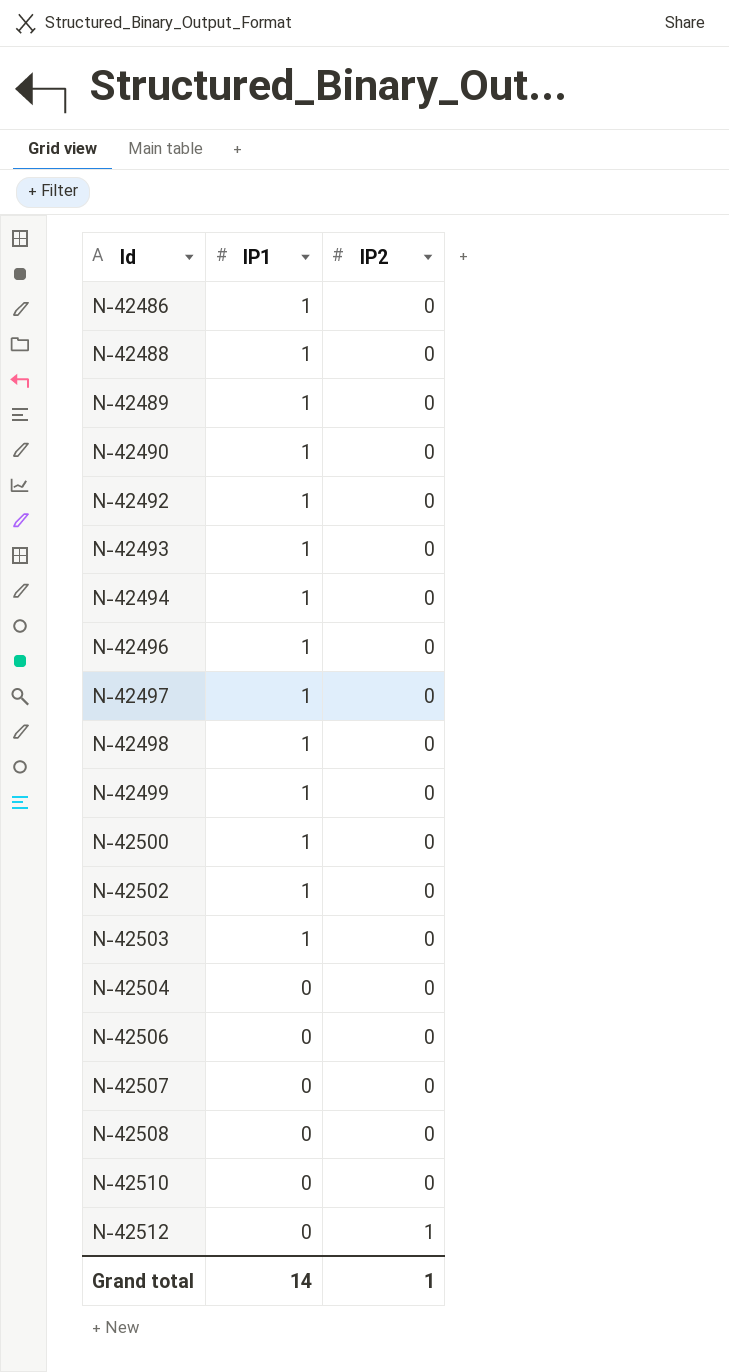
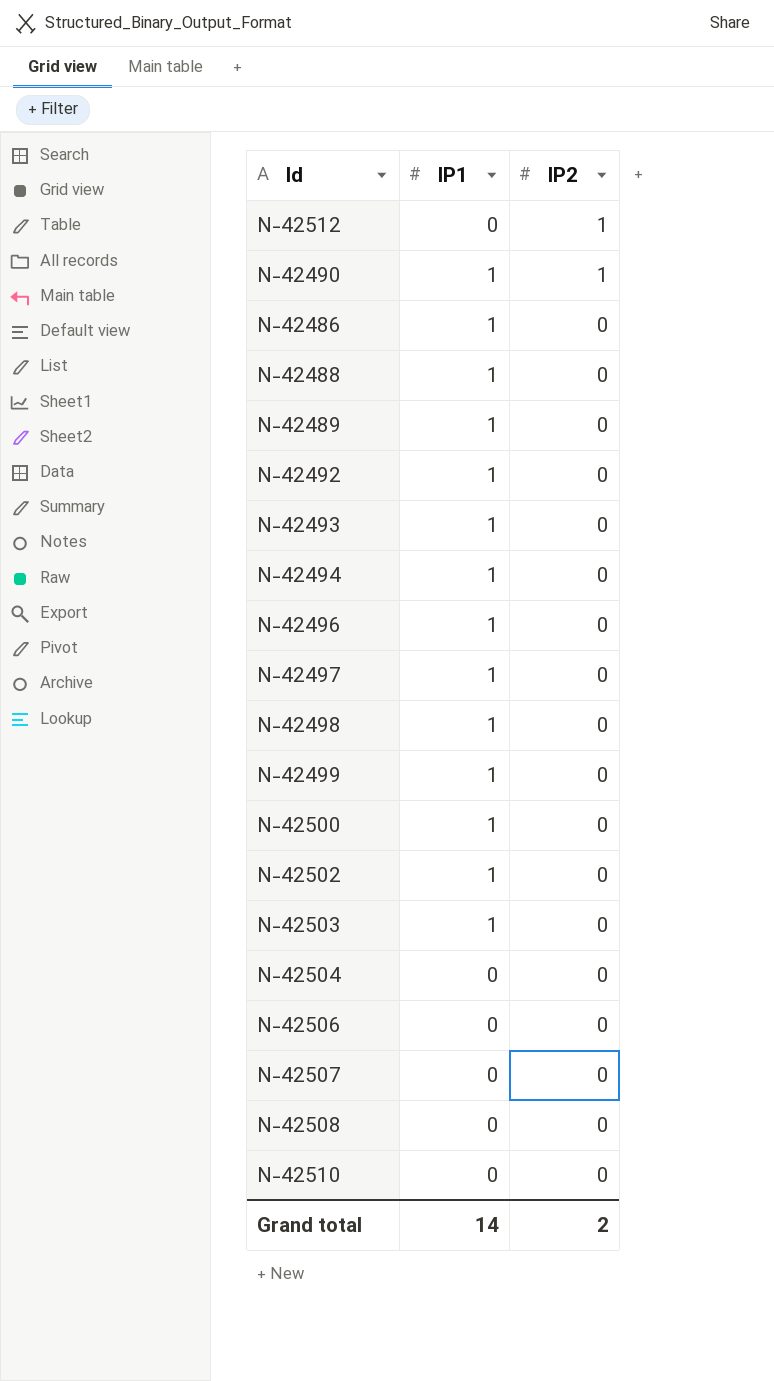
row order: Id ascending -> IP2 descending
N-42490 | IP2: 0 -> 1
Grand total | IP2: 1 -> 2

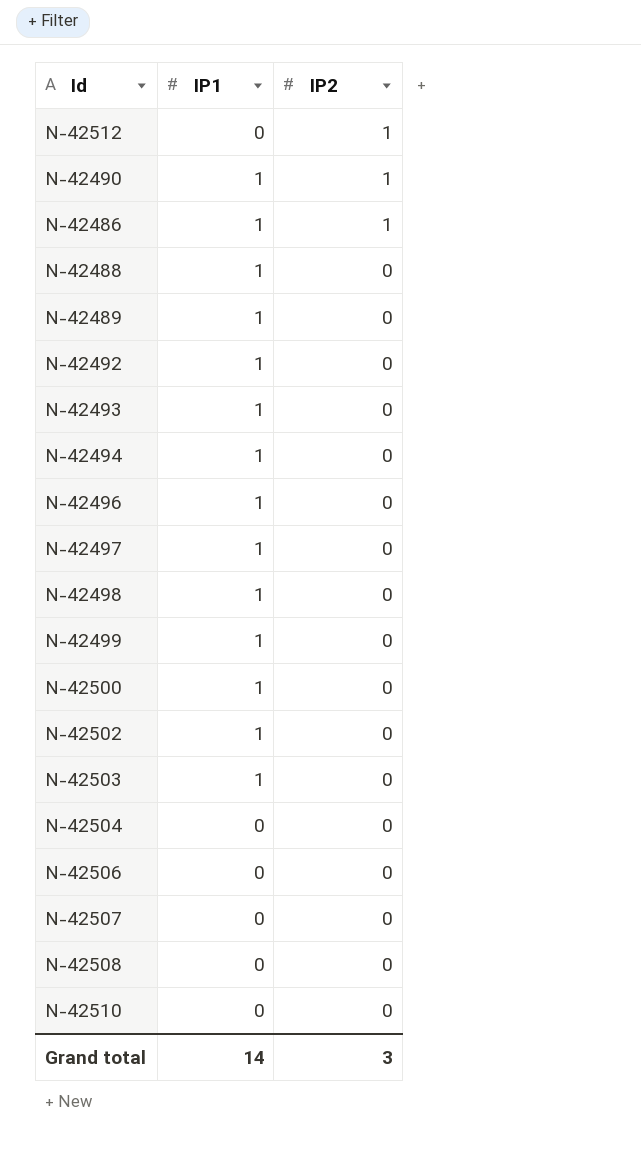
N-42486 | IP2: 0 -> 1
Grand total | IP2: 2 -> 3

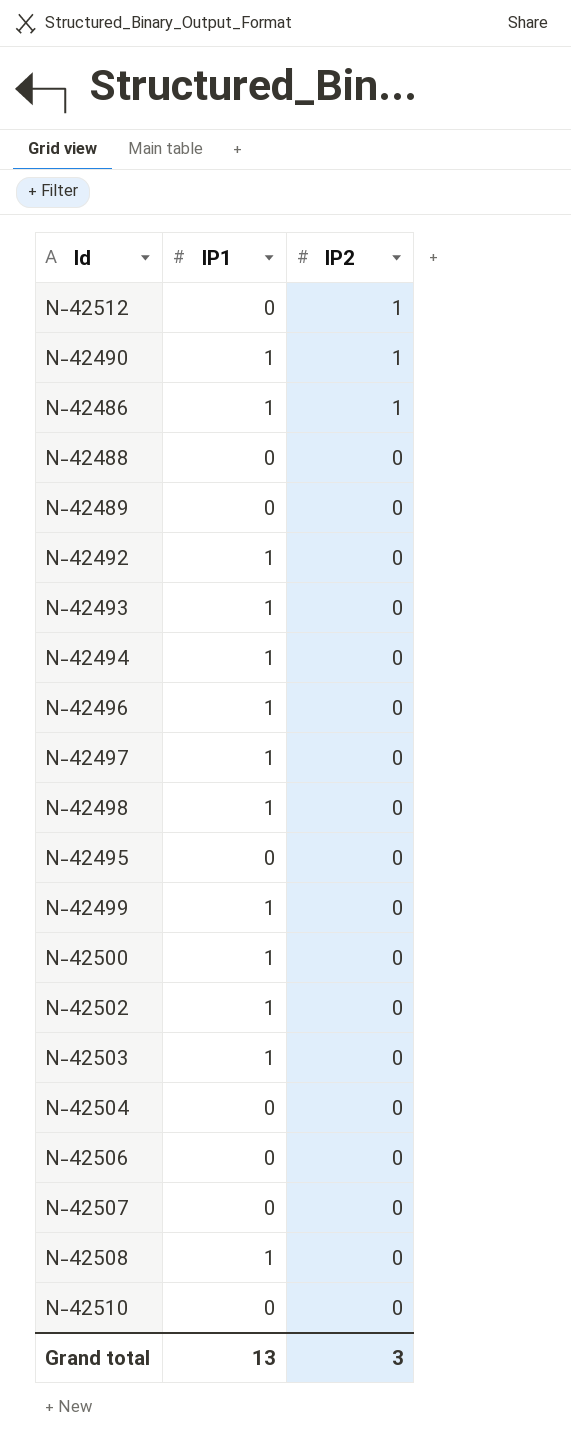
N-42488 | IP1: 1 -> 0
N-42489 | IP1: 1 -> 0
row N-42495: none -> 0 | 0
N-42508 | IP1: 0 -> 1
Grand total | IP1: 14 -> 13

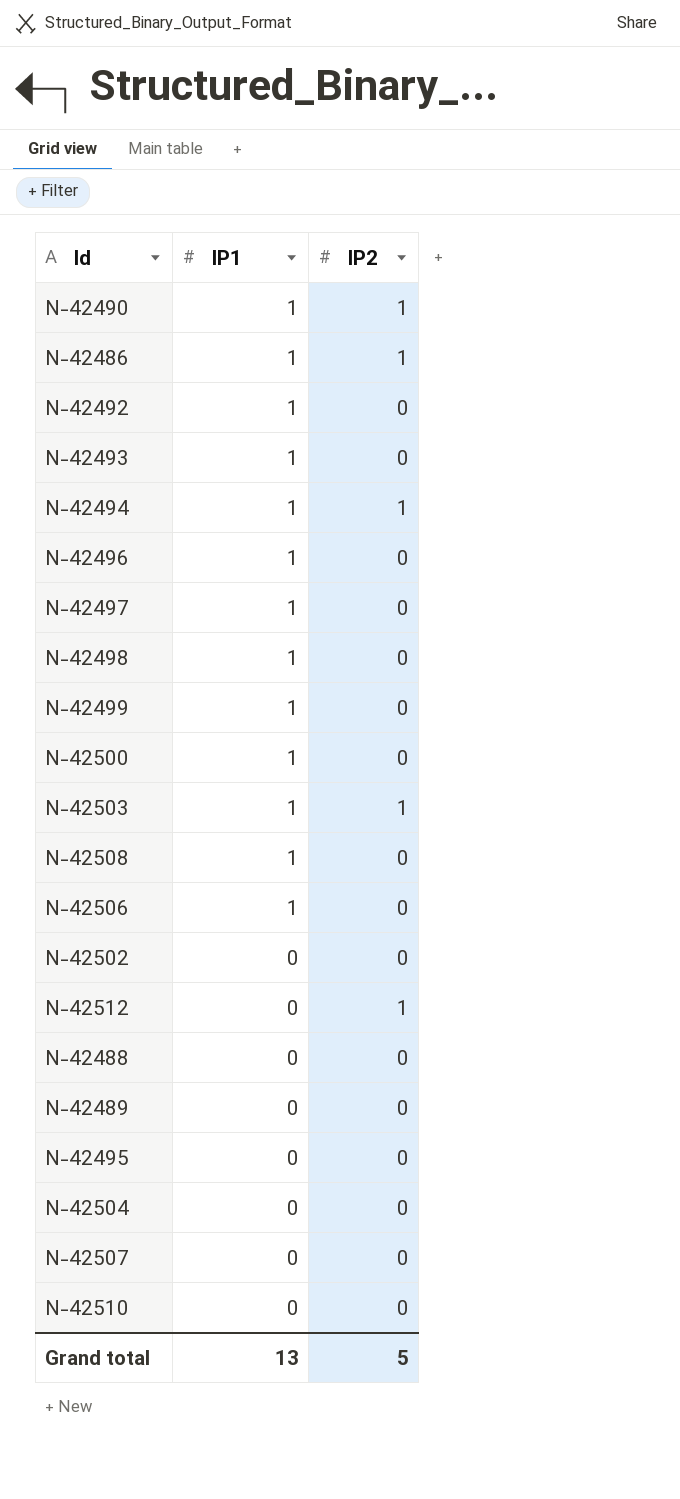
row order: IP2 descending -> IP1 descending
N-42494 | IP2: 0 -> 1
N-42503 | IP2: 0 -> 1
N-42506 | IP1: 0 -> 1
N-42502 | IP1: 1 -> 0
Grand total | IP2: 3 -> 5

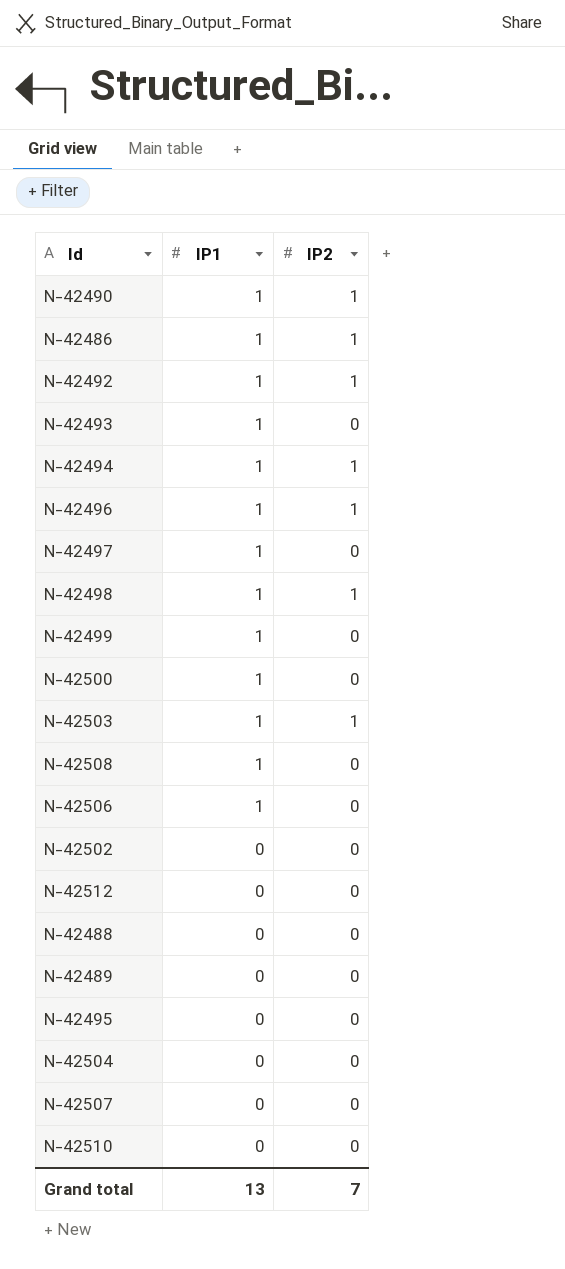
N-42492 | IP2: 0 -> 1
N-42496 | IP2: 0 -> 1
N-42498 | IP2: 0 -> 1
N-42512 | IP2: 1 -> 0
Grand total | IP2: 5 -> 7

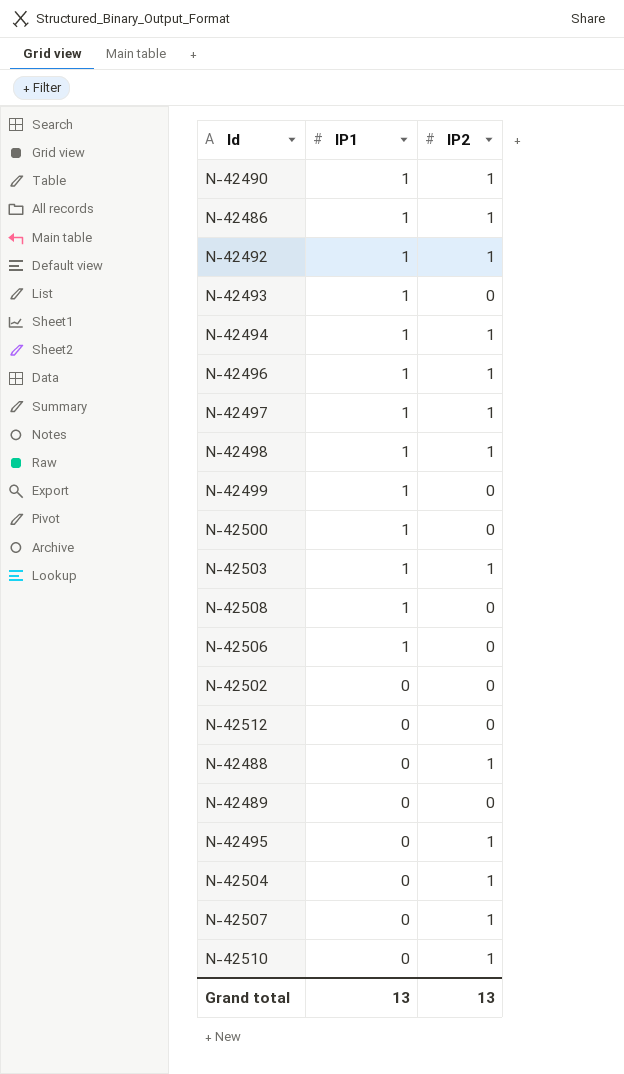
N-42497 | IP2: 0 -> 1
N-42488 | IP2: 0 -> 1
N-42495 | IP2: 0 -> 1
N-42504 | IP2: 0 -> 1
N-42507 | IP2: 0 -> 1
N-42510 | IP2: 0 -> 1
Grand total | IP2: 7 -> 13

